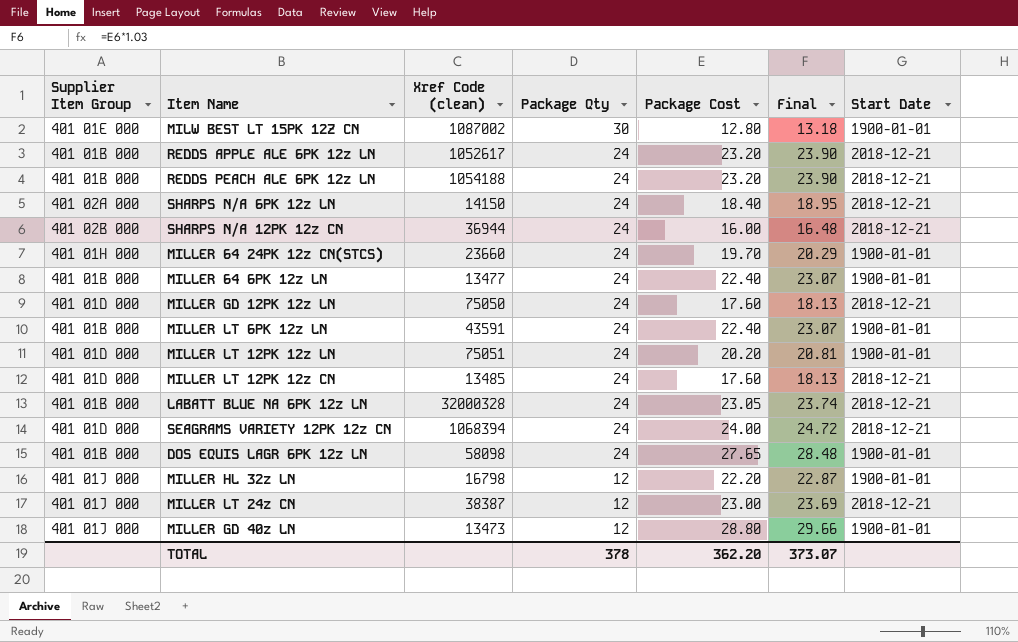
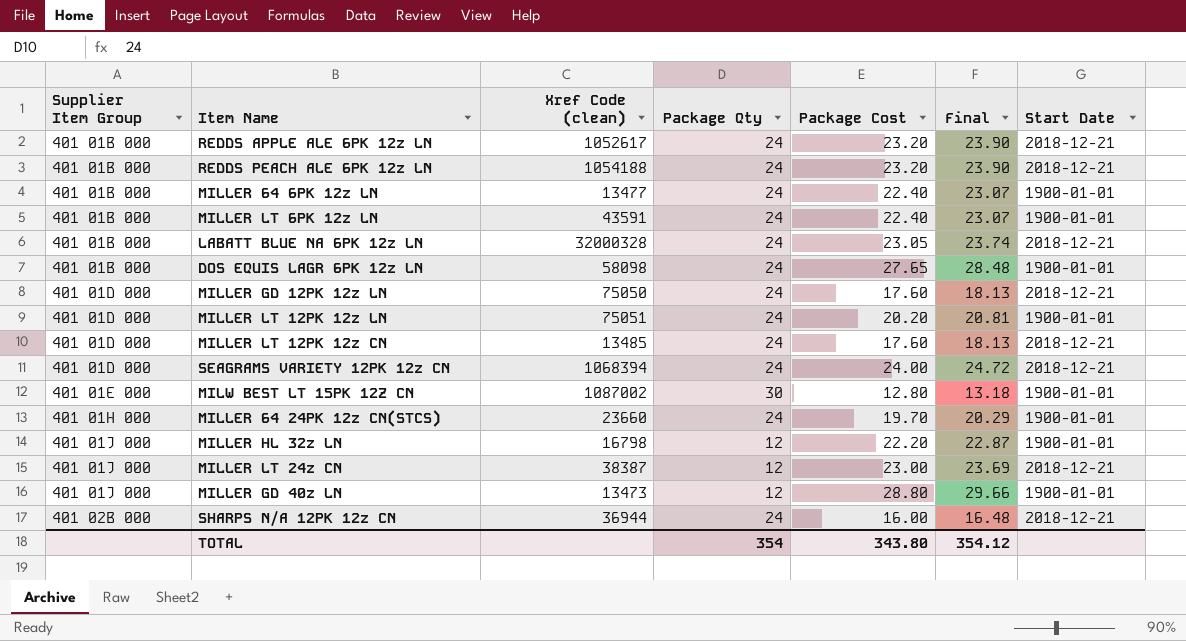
row order: Package Qty descending -> Supplier Item Group ascending
row SHARPS N/A 6PK 12z LN: 401 02A 000 | 14150 | 24 | 18.40 | 18.95 | 2018-12-21 -> none
TOTAL | Package Qty: 378 -> 354
TOTAL | Package Cost: 362.20 -> 343.80
TOTAL | Final: 373.07 -> 354.12

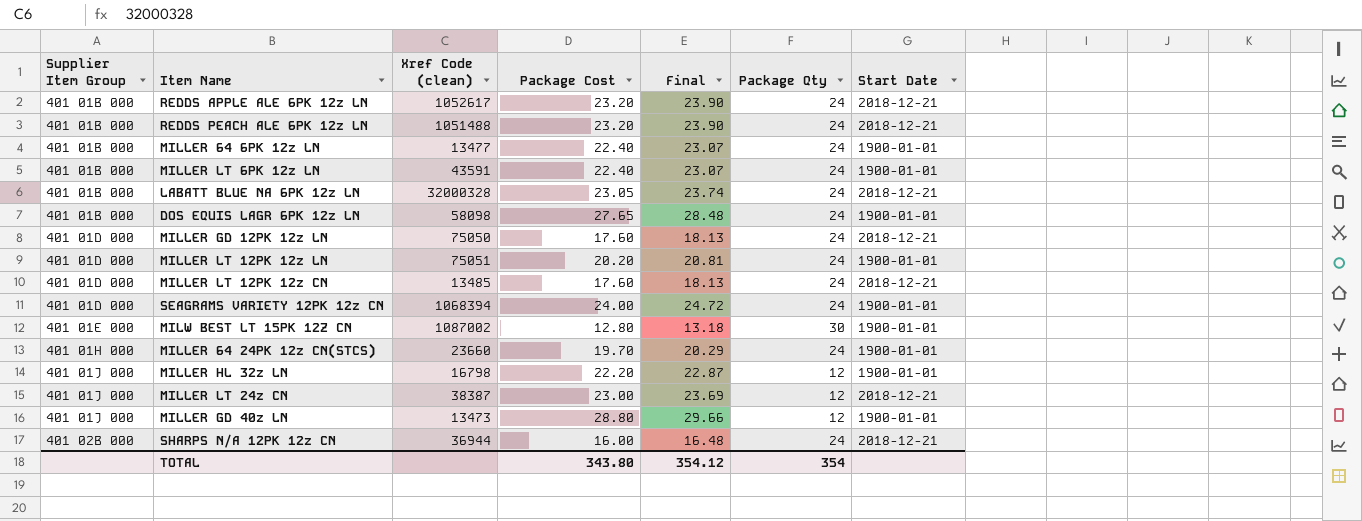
column Package Qty | position: 4 -> 6
REDDS PEACH ALE 6PK 12z LN | Xref Code (clean): 1054188 -> 1051488
SEAGRAMS VARIETY 12PK 12z CN | Start Date: 2018-12-21 -> 1900-01-01

